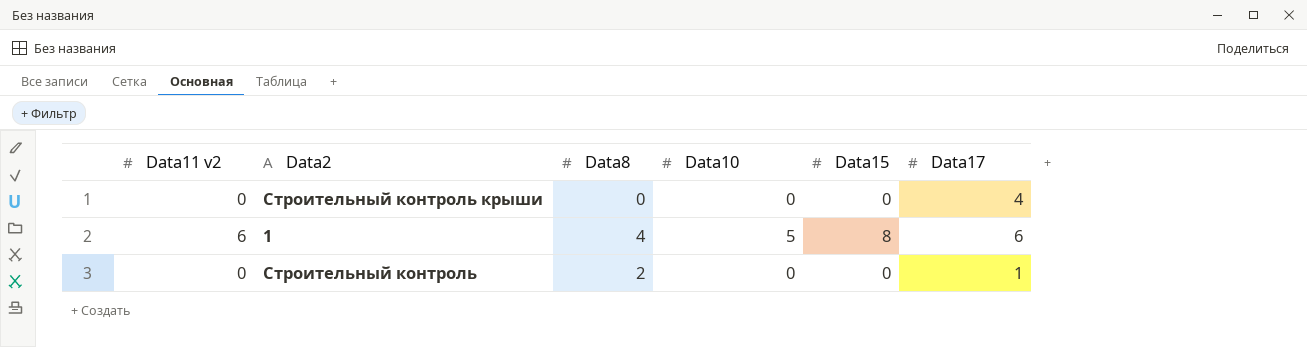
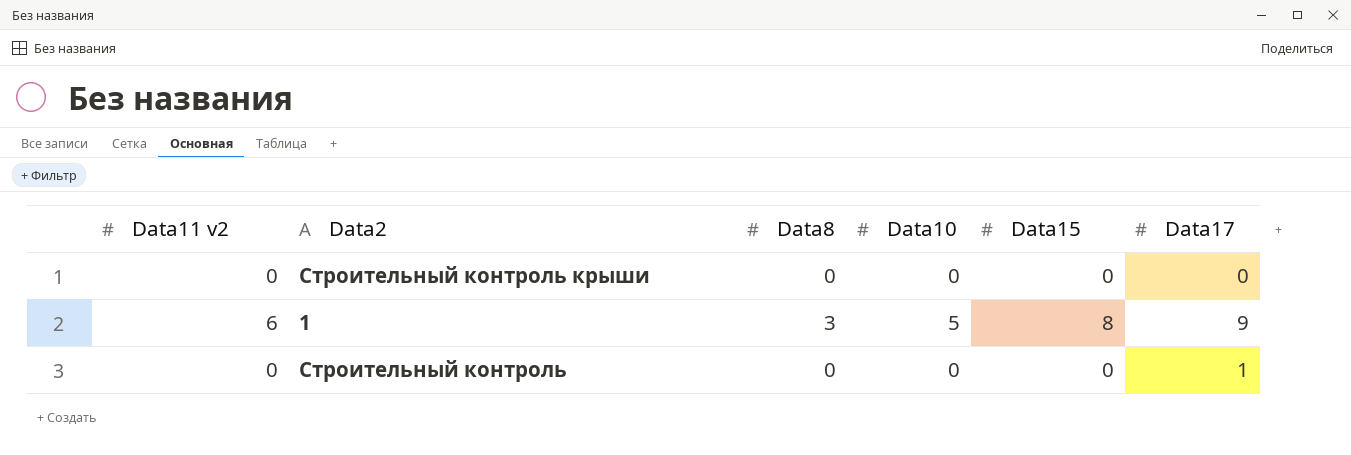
Строительный контроль крыши | Data17: 4 -> 0
1 | Data8: 4 -> 3
1 | Data17: 6 -> 9
Строительный контроль | Data8: 2 -> 0

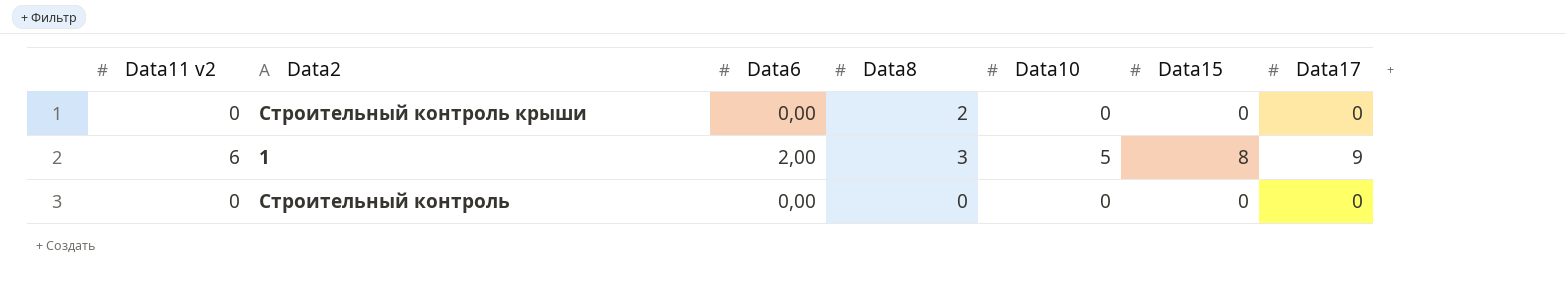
column Data6 | position: none -> 3
Строительный контроль крыши | Data8: 0 -> 2
Строительный контроль | Data17: 1 -> 0

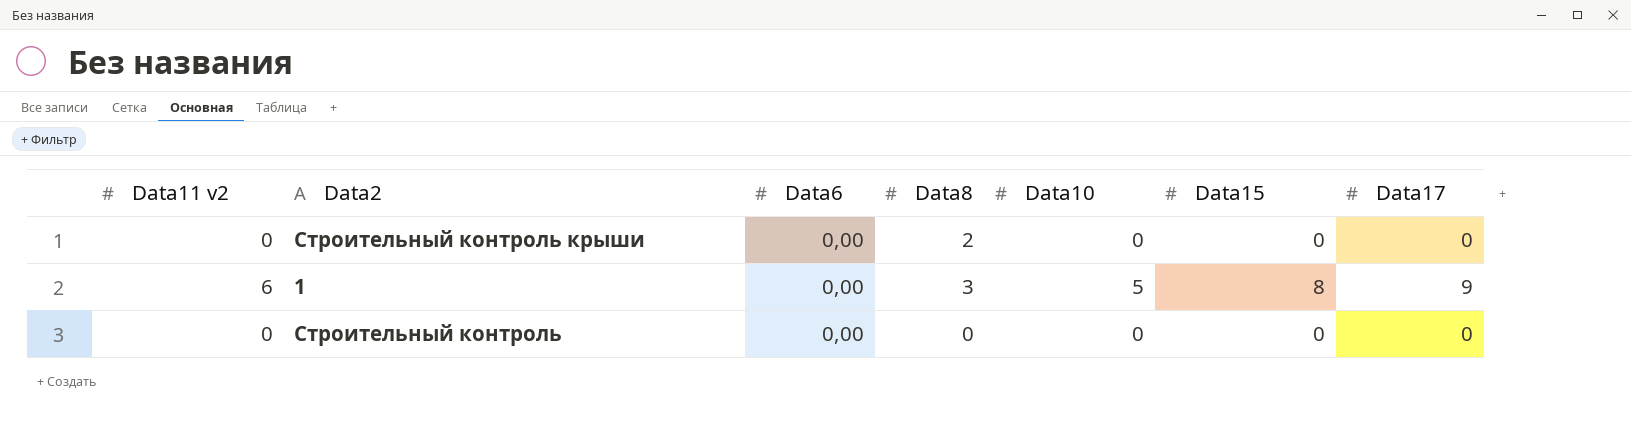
1 | Data6: 2,00 -> 0,00

